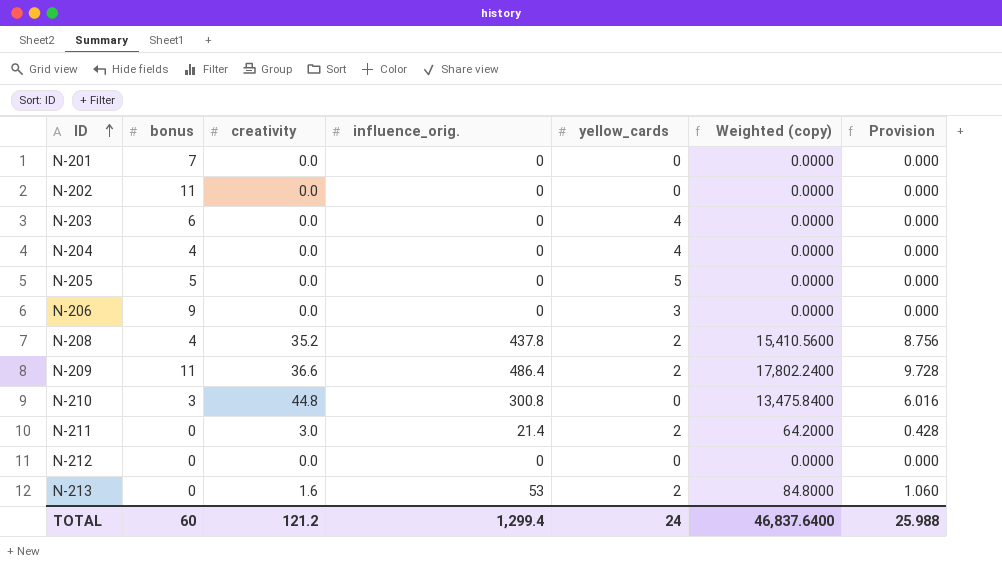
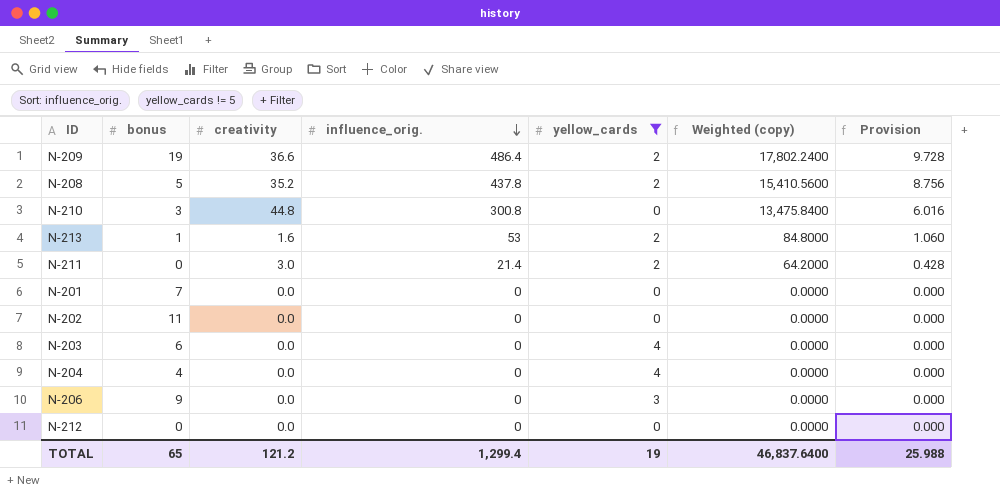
filter: none -> yellow_cards != 5
row order: ID ascending -> influence_orig. descending
N-209 | bonus: 11 -> 19
N-208 | bonus: 4 -> 5
N-213 | bonus: 0 -> 1
TOTAL | bonus: 60 -> 65
TOTAL | yellow_cards: 24 -> 19

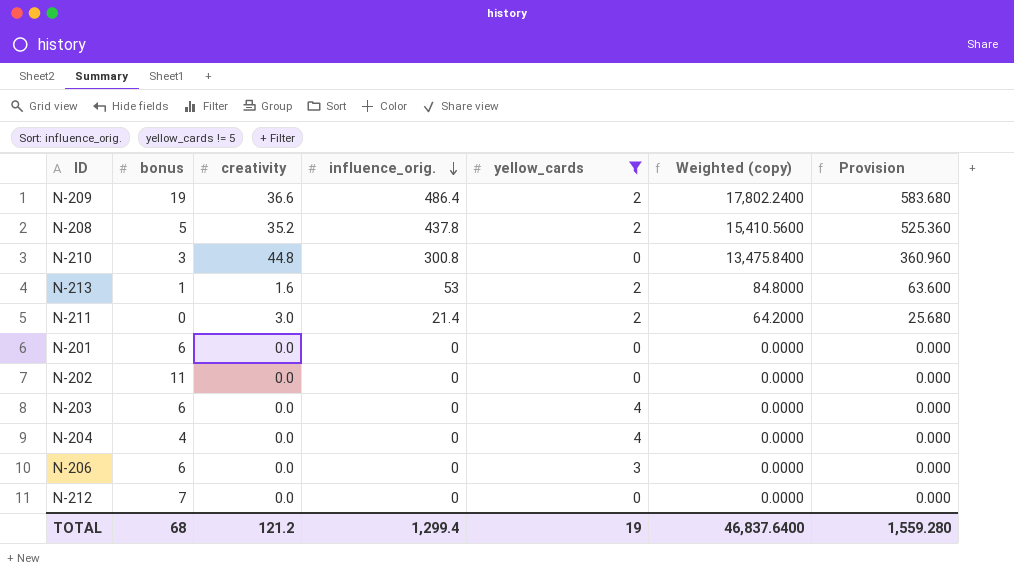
column Provision | formula: [influence_orig.] * 0.02 -> [influence_orig.] * 1.2
N-201 | bonus: 7 -> 6
N-206 | bonus: 9 -> 6
N-212 | bonus: 0 -> 7
TOTAL | bonus: 65 -> 68
TOTAL | Provision: 25.988 -> 1,559.280

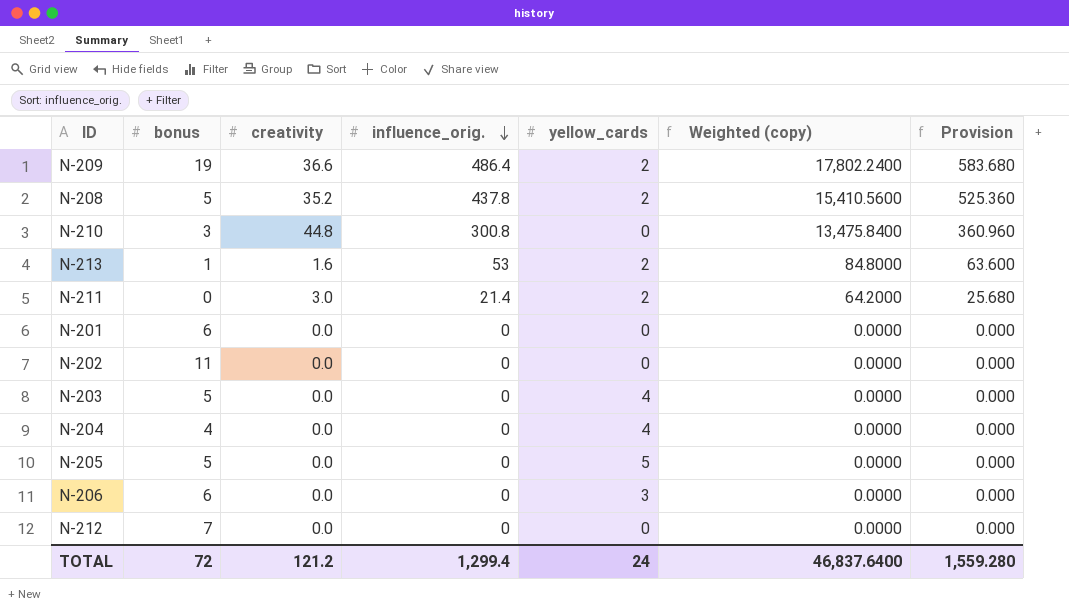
filter: yellow_cards != 5 -> none
N-203 | bonus: 6 -> 5
TOTAL | bonus: 68 -> 72
TOTAL | yellow_cards: 19 -> 24

